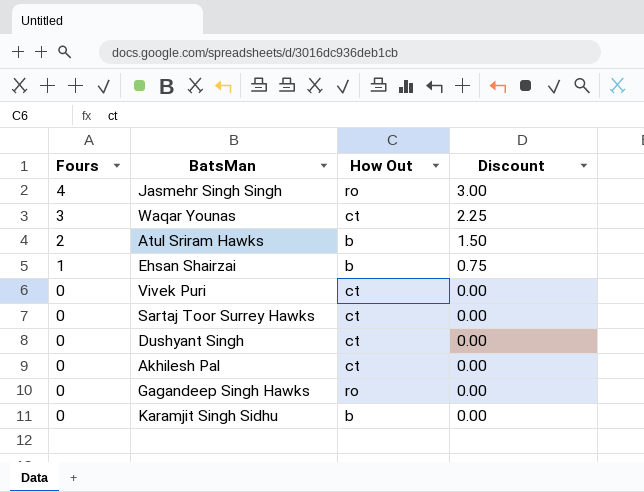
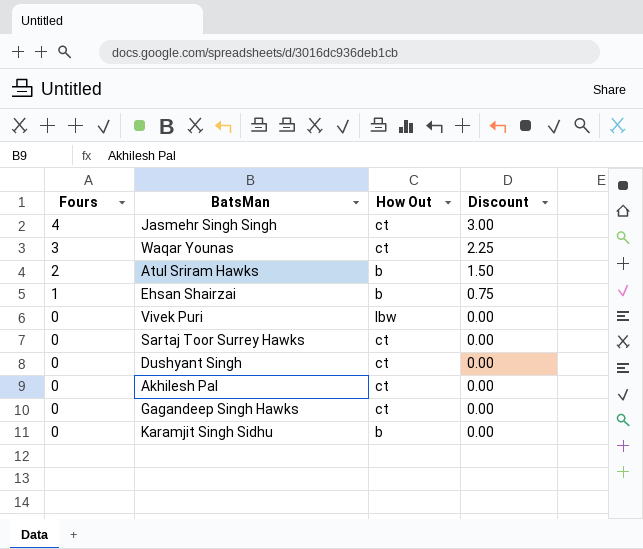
Jasmehr Singh Singh | How Out: ro -> ct
Vivek Puri | How Out: ct -> lbw
Gagandeep Singh Hawks | How Out: ro -> ct

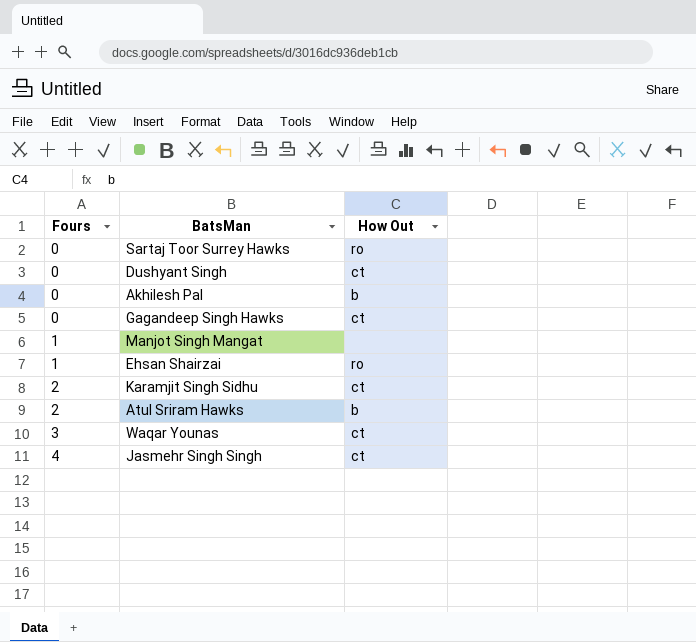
row order: Fours descending -> Fours ascending
column Discount | formula: [Fours] * 0.75 -> none
row Vivek Puri: 0 | lbw | 0.00 -> none
Sartaj Toor Surrey Hawks | How Out: ct -> ro
Akhilesh Pal | How Out: ct -> b
row Manjot Singh Mangat: none -> 1 | none
Ehsan Shairzai | How Out: b -> ro
Karamjit Singh Sidhu | Fours: 0 -> 2
Karamjit Singh Sidhu | How Out: b -> ct

